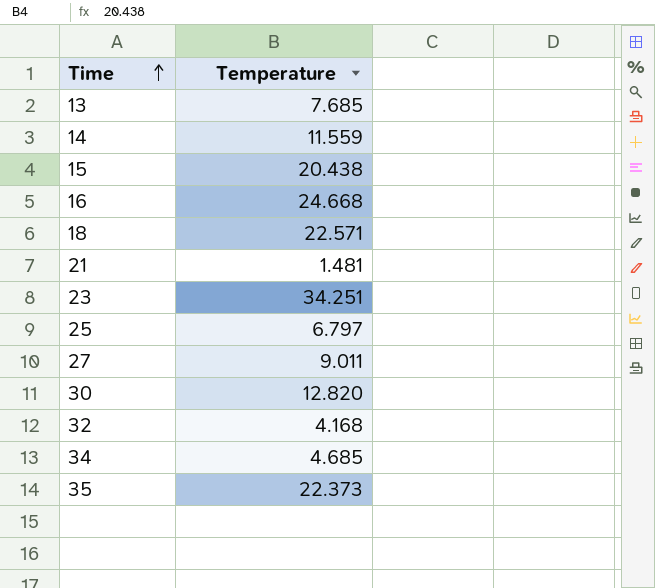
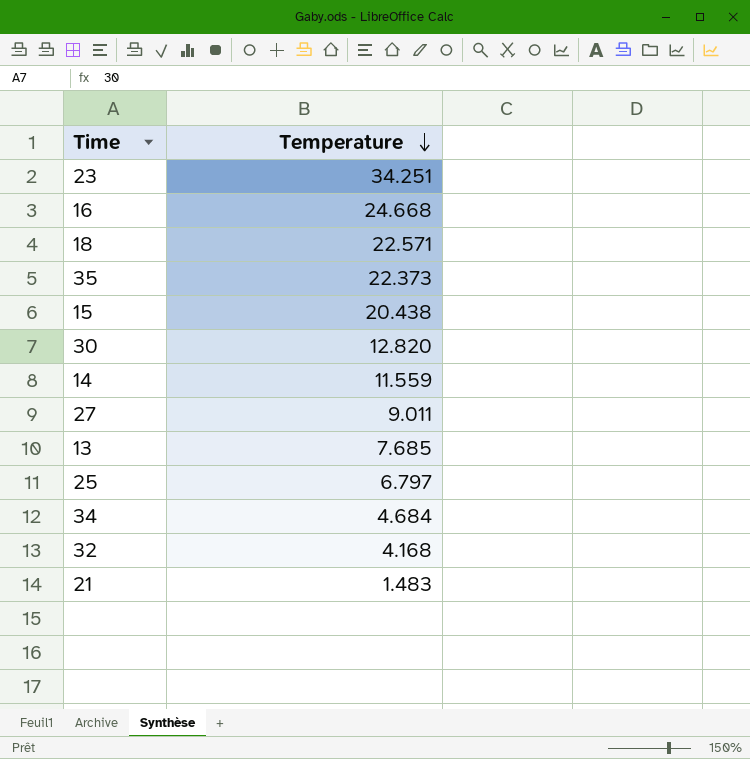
row order: Time ascending -> Temperature descending
34 | Temperature: 4.685 -> 4.684
21 | Temperature: 1.481 -> 1.483

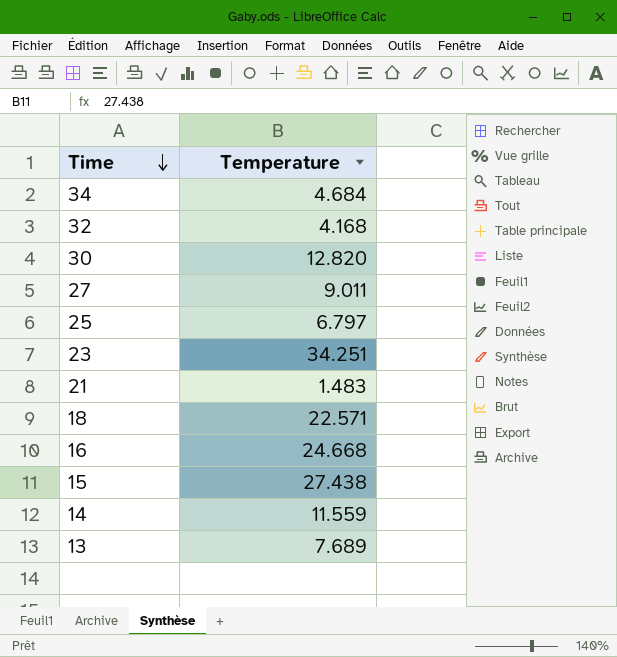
row order: Temperature descending -> Time descending
row 35: 22.373 -> none
15 | Temperature: 20.438 -> 27.438
13 | Temperature: 7.685 -> 7.689

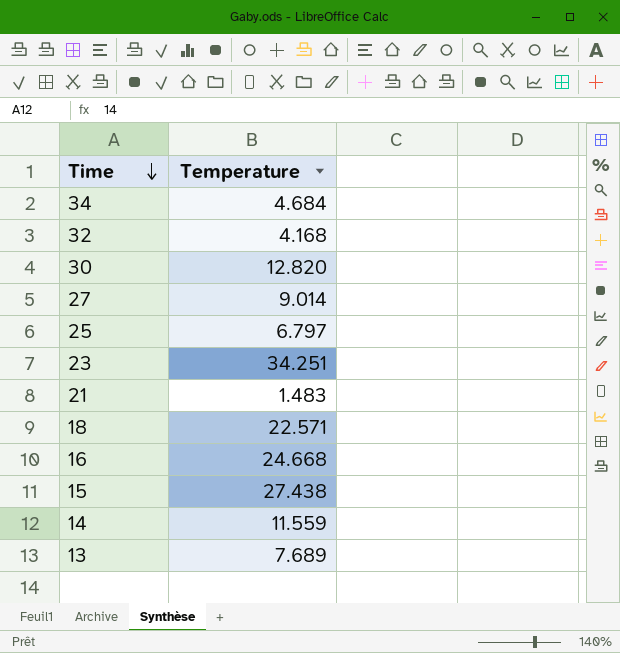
27 | Temperature: 9.011 -> 9.014

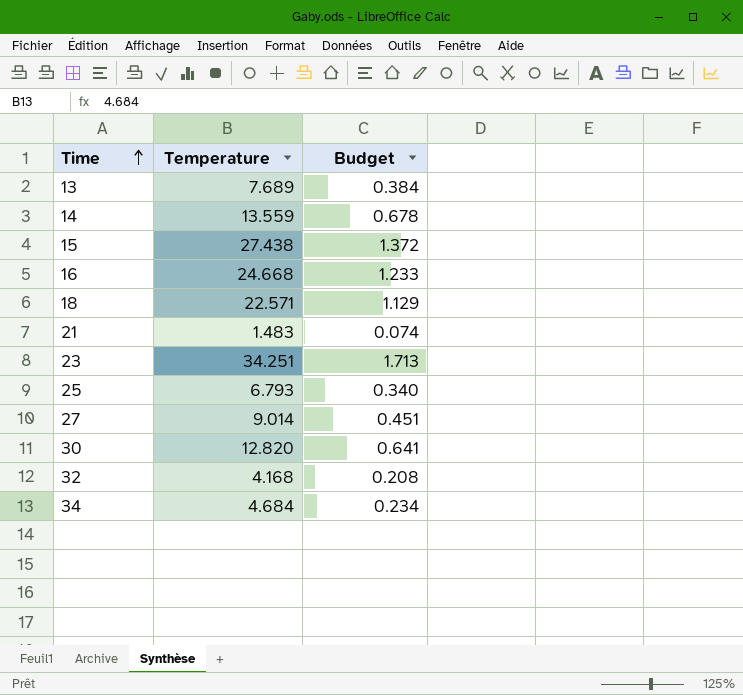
row order: Time descending -> Time ascending
column Budget | formula: none -> [Temperature] * 0.05
14 | Temperature: 11.559 -> 13.559
25 | Temperature: 6.797 -> 6.793

